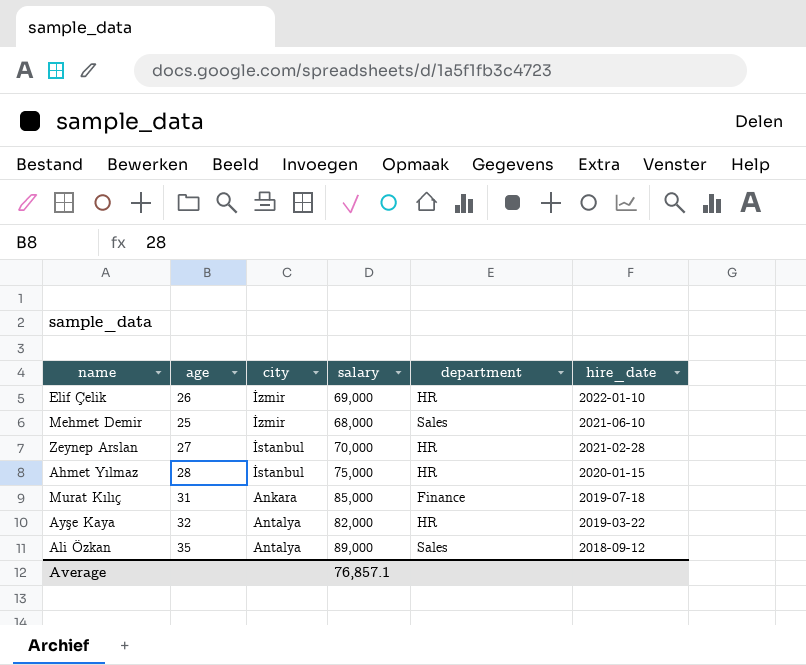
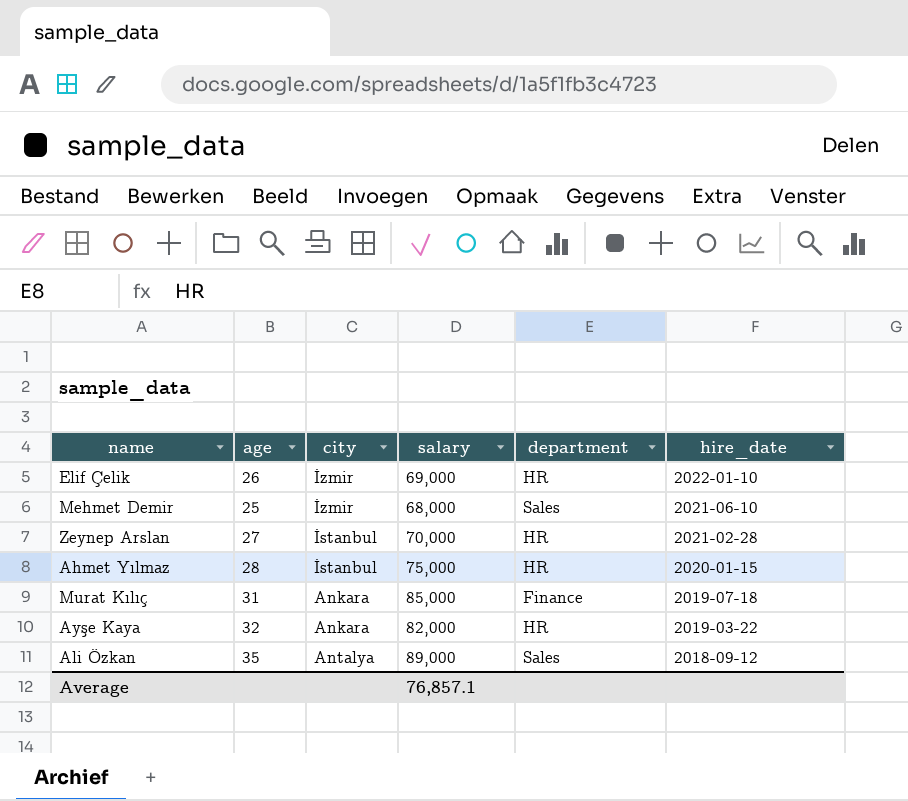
Ayşe Kaya | city: Antalya -> Ankara

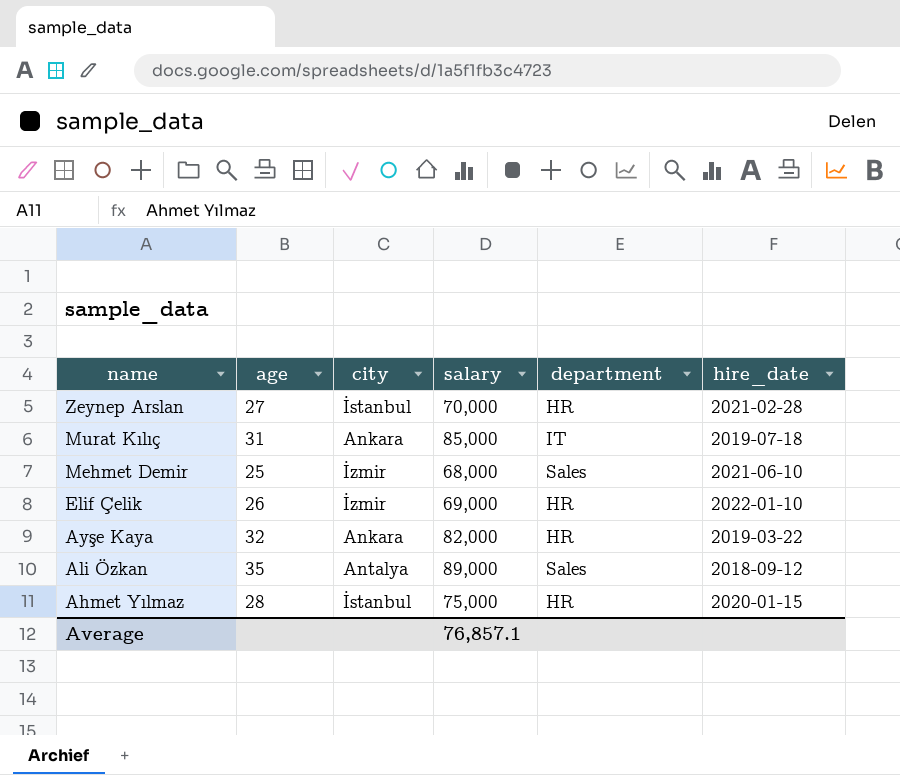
row order: hire_date descending -> name descending
Murat Kılıç | department: Finance -> IT

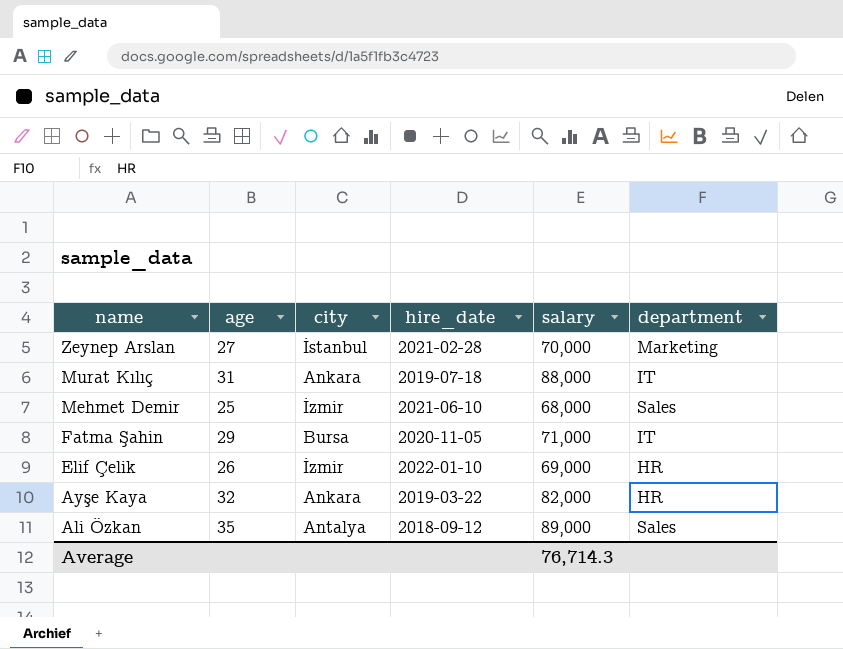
column hire_date | position: 6 -> 4
row Ahmet Yılmaz: 28 | İstanbul | 75,000 | HR | 2020-01-15 -> none
Zeynep Arslan | department: HR -> Marketing
Murat Kılıç | salary: 85,000 -> 88,000
row Fatma Şahin: none -> 29 | Bursa | 2020-11-05 | 71,000 | IT
Average | salary: 76,857.1 -> 76,714.3

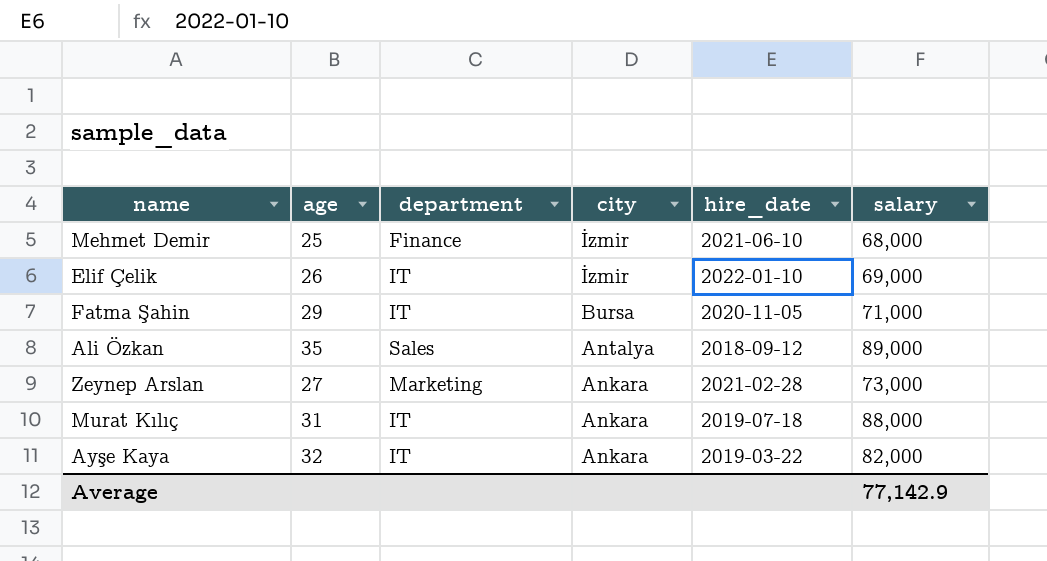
row order: name descending -> city descending
column department | position: 6 -> 3
Mehmet Demir | department: Sales -> Finance
Elif Çelik | department: HR -> IT
Zeynep Arslan | city: İstanbul -> Ankara
Zeynep Arslan | salary: 70,000 -> 73,000
Ayşe Kaya | department: HR -> IT
Average | salary: 76,714.3 -> 77,142.9

